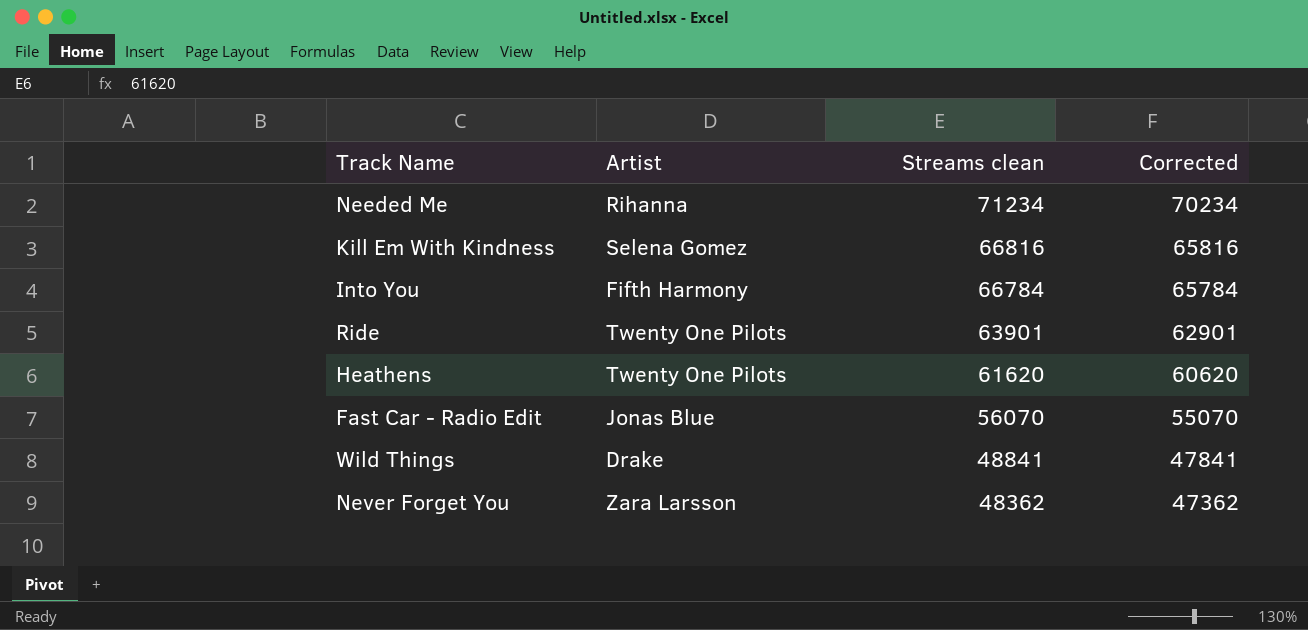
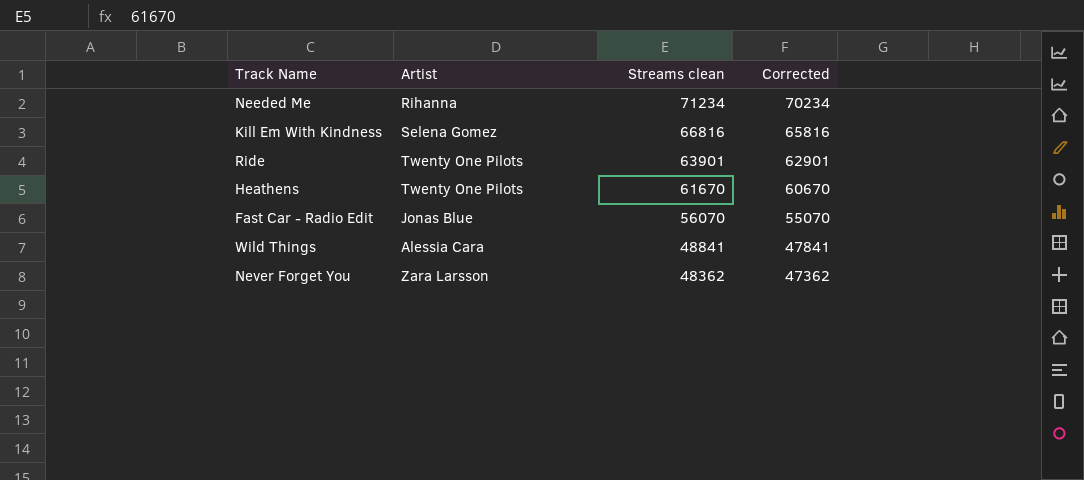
row Into You: Fifth Harmony | 66784 | 65784 -> none
Heathens | Streams clean: 61620 -> 61670
Heathens | Corrected: 60620 -> 60670
Wild Things | Artist: Drake -> Alessia Cara

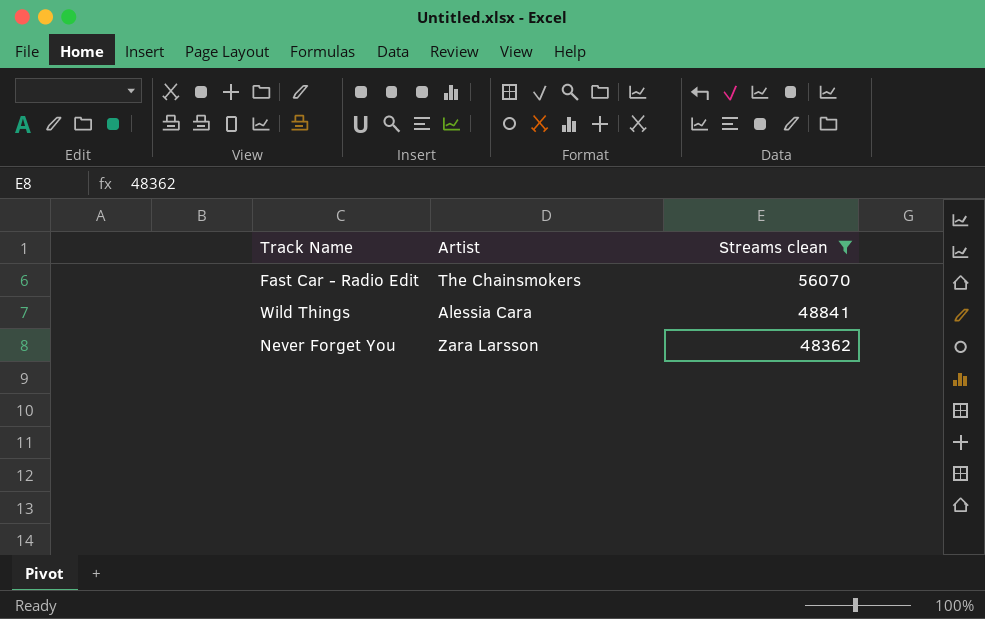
filter: none -> Streams clean <= 56070
column Corrected | formula: [Streams clean] - 1000 -> none
Fast Car - Radio Edit | Artist: Jonas Blue -> The Chainsmokers

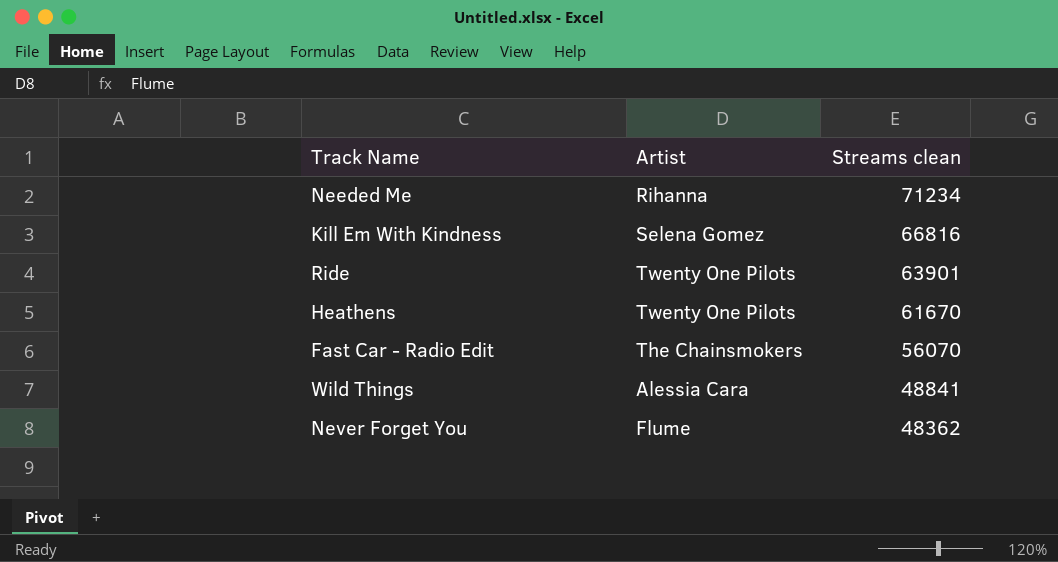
filter: Streams clean <= 56070 -> none
Never Forget You | Artist: Zara Larsson -> Flume

